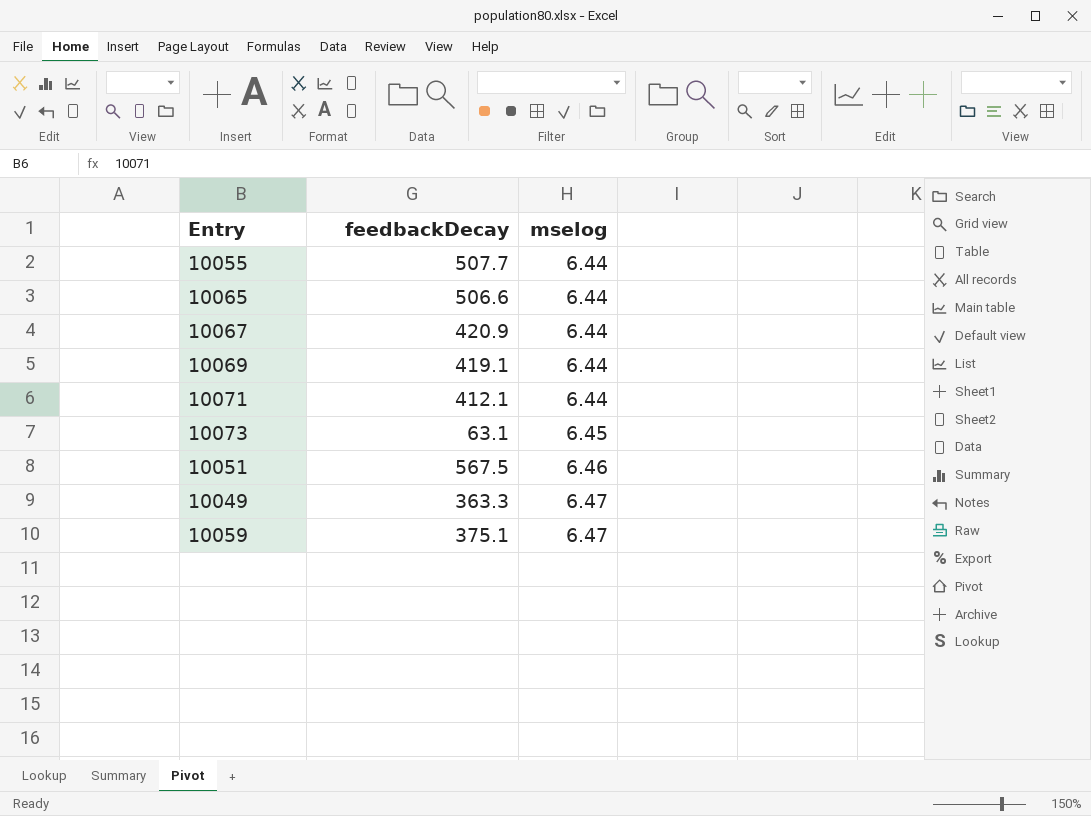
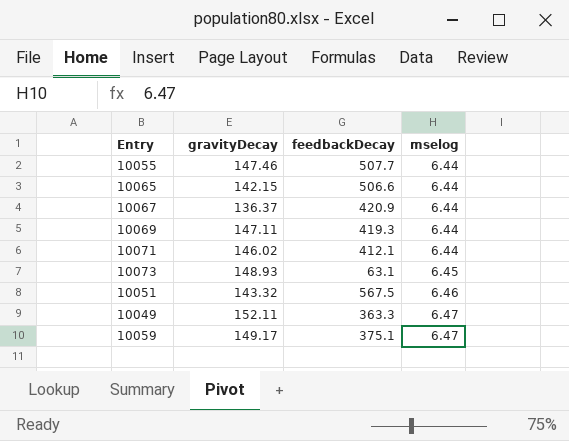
column gravityDecay | position: none -> 2
10069 | feedbackDecay: 419.1 -> 419.3

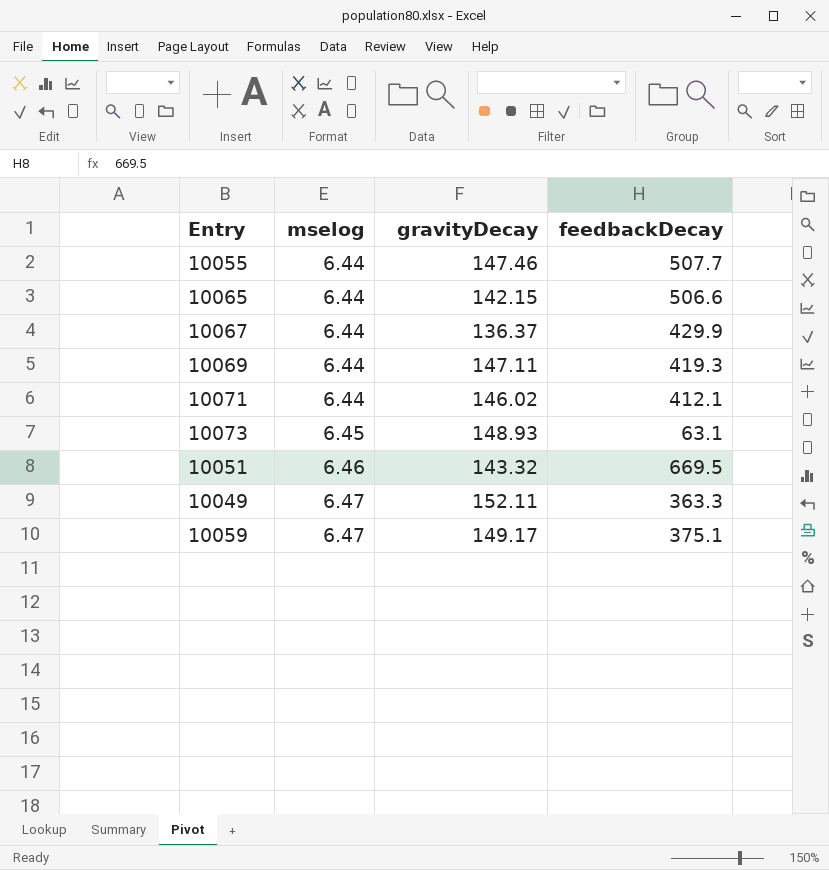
column mselog | position: 4 -> 2
10067 | feedbackDecay: 420.9 -> 429.9
10051 | feedbackDecay: 567.5 -> 669.5

